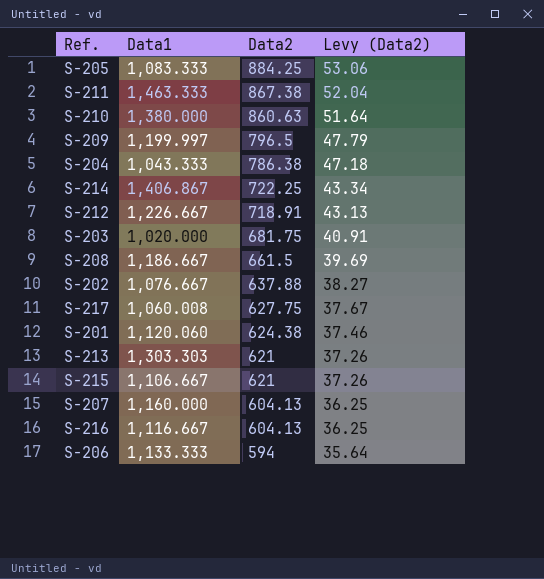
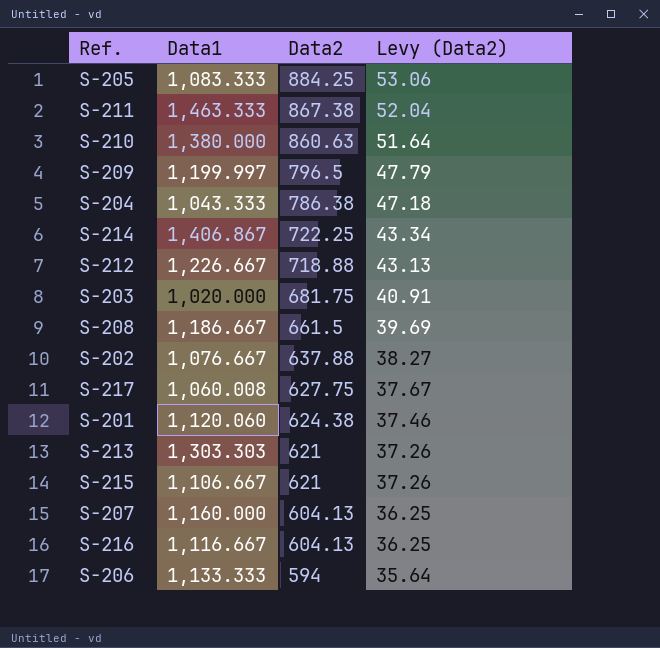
S-212 | Data2: 718.91 -> 718.88

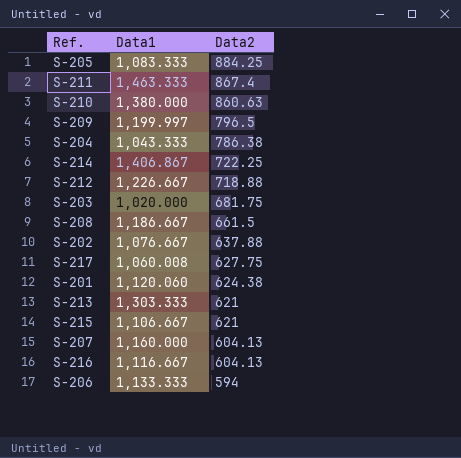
column Levy (Data2) | formula: [Data2] * 0.06 -> none
S-211 | Data2: 867.38 -> 867.4
S-213 | Data1: 1,303.303 -> 1,303.333

